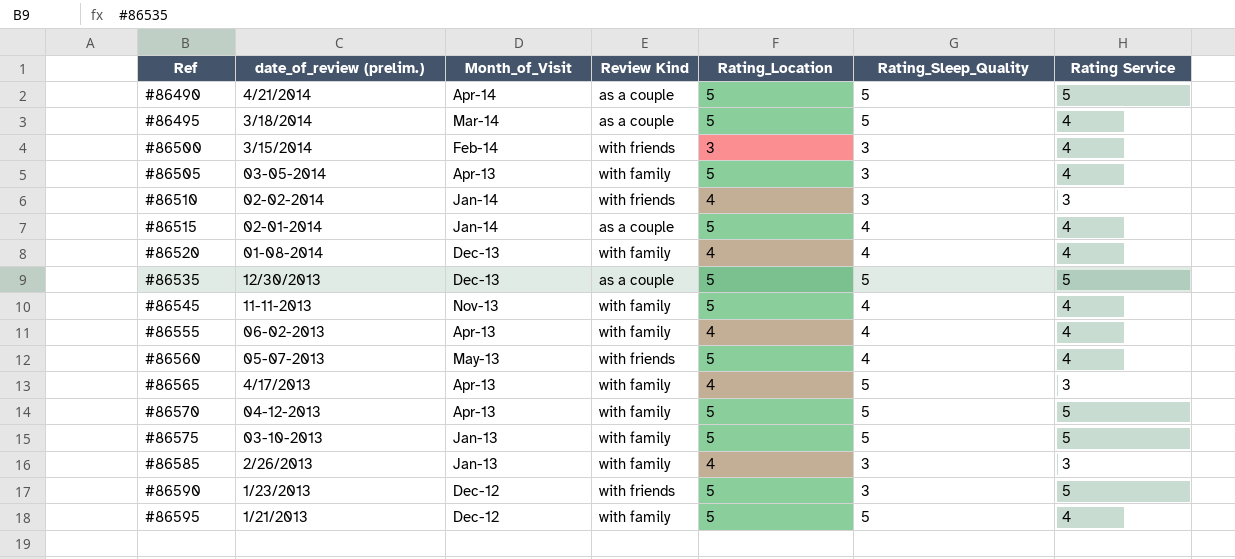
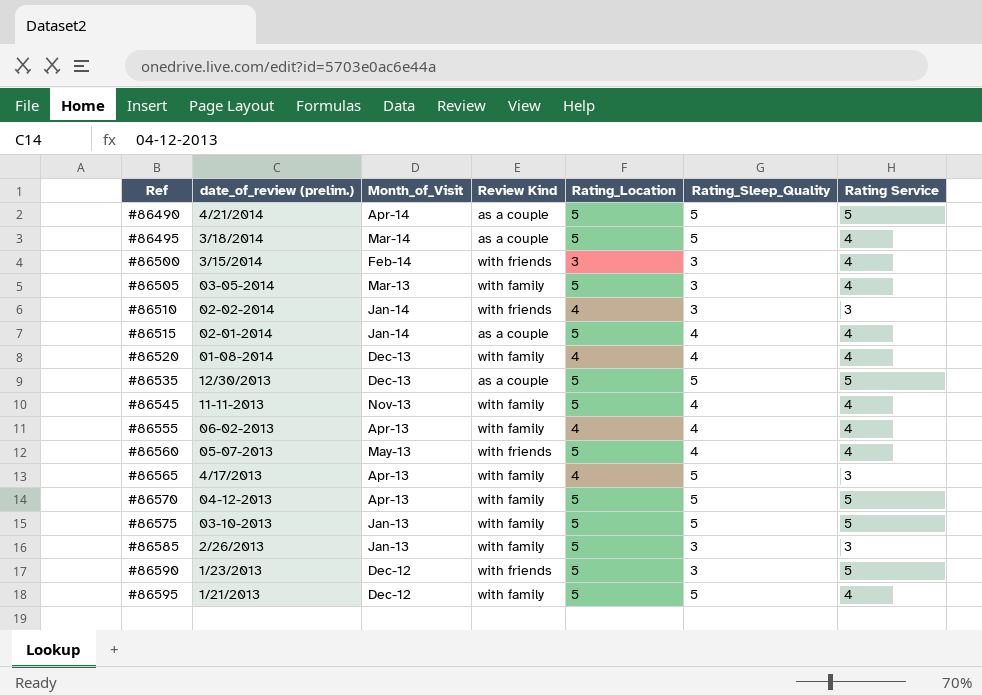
#86505 | Month_of_Visit: Apr-13 -> Mar-13
#86585 | Rating_Location: 4 -> 5

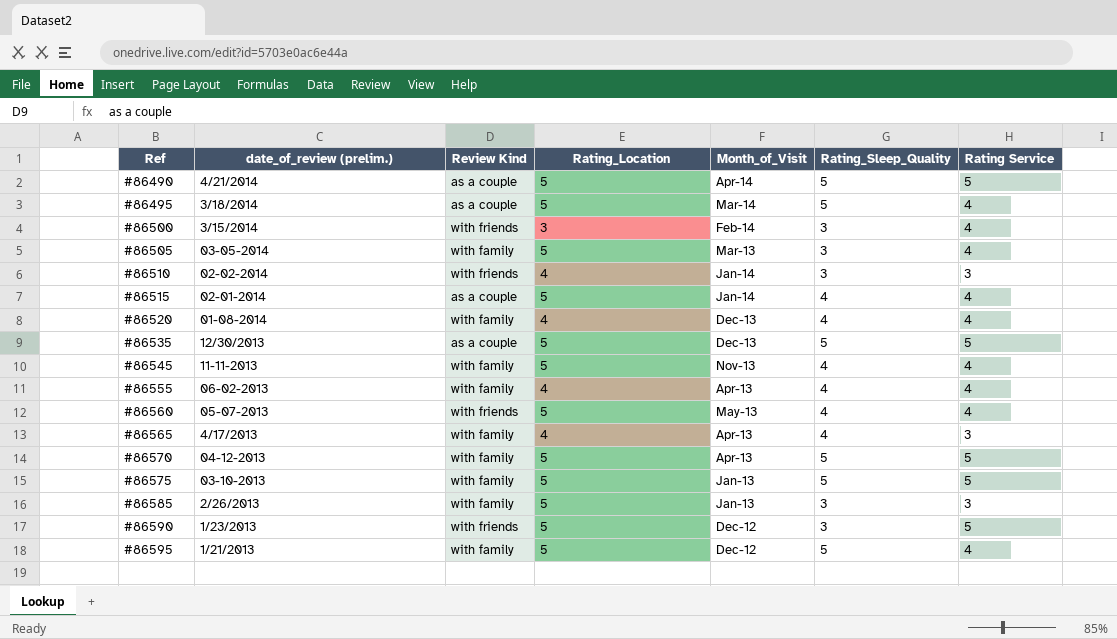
column Month_of_Visit | position: 3 -> 5
#86565 | Rating_Sleep_Quality: 5 -> 4

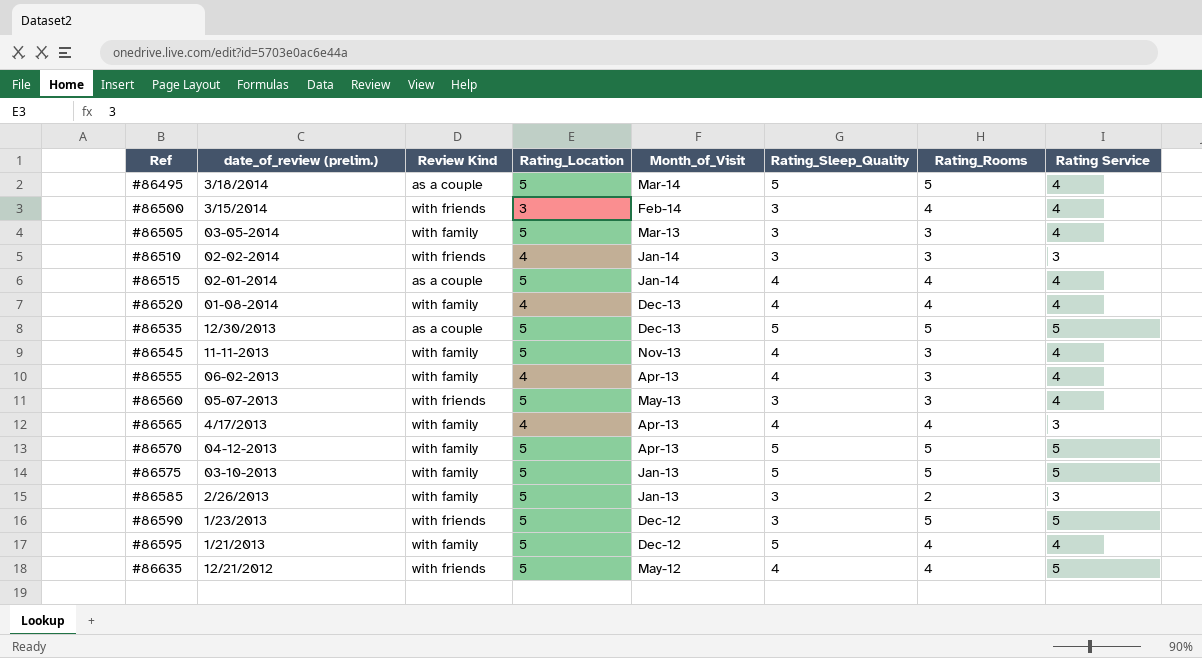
column Rating_Rooms | position: none -> 7
row #86490: 4/21/2014 | as a couple | 5 | Apr-14 | 5 | 5 -> none
#86560 | Rating_Sleep_Quality: 4 -> 3
row #86635: none -> 12/21/2012 | with friends | 5 | May-12 | 4 | 4 | 5

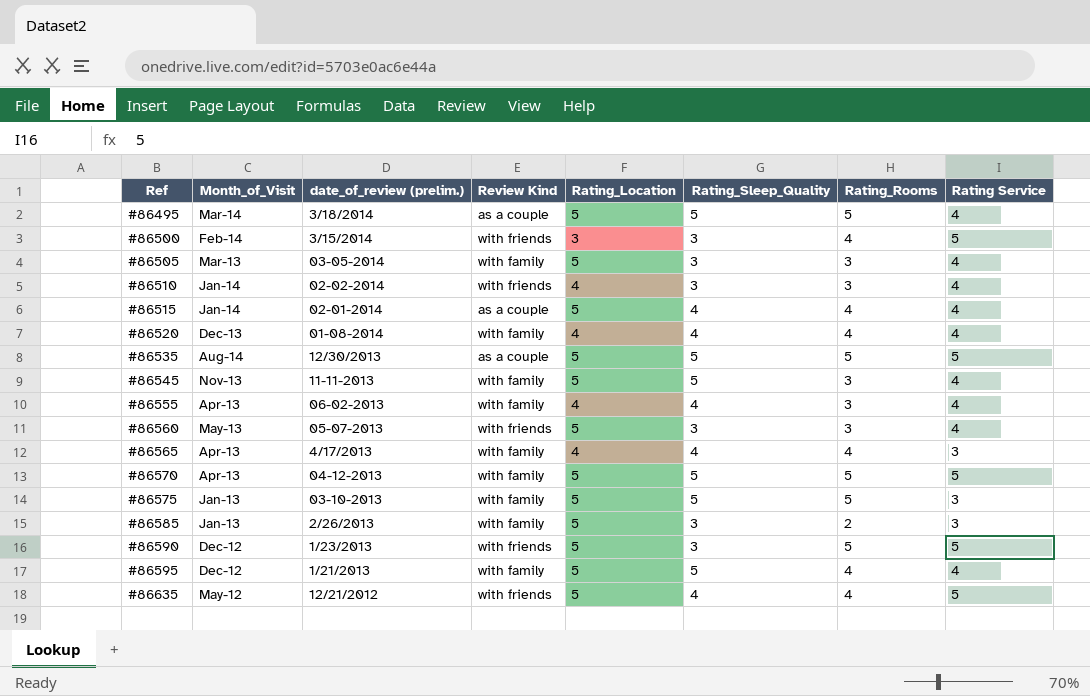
column Month_of_Visit | position: 5 -> 2
#86500 | Rating Service: 4 -> 5
#86510 | Rating Service: 3 -> 4
#86535 | Month_of_Visit: Dec-13 -> Aug-14
#86545 | Rating_Sleep_Quality: 4 -> 5
#86575 | Rating Service: 5 -> 3

